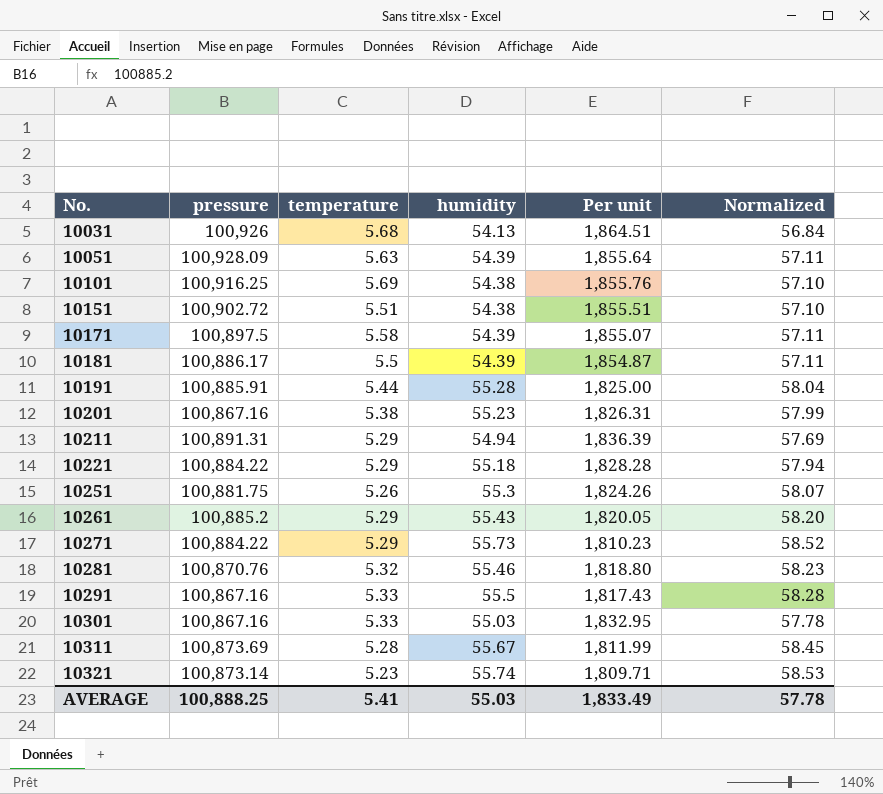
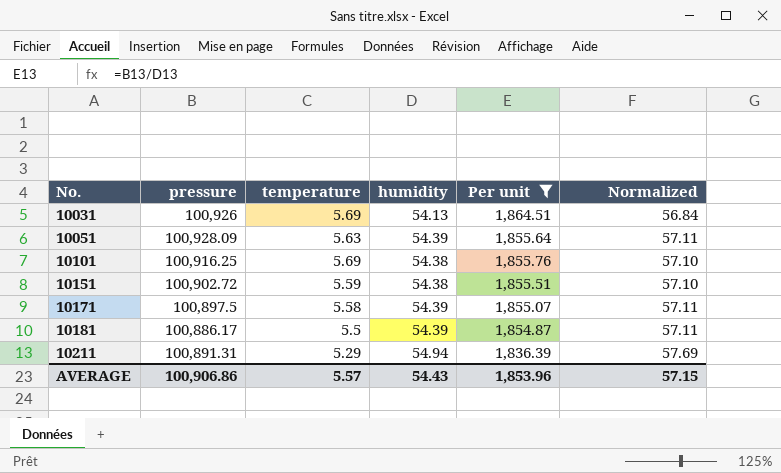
filter: none -> Per unit >= 1,836.39
10031 | temperature: 5.68 -> 5.69
10151 | temperature: 5.51 -> 5.59
AVERAGE | pressure: 100,888.25 -> 100,906.86
AVERAGE | temperature: 5.41 -> 5.57
AVERAGE | humidity: 55.03 -> 54.43
AVERAGE | Per unit: 1,833.49 -> 1,853.96
AVERAGE | Normalized: 57.78 -> 57.15

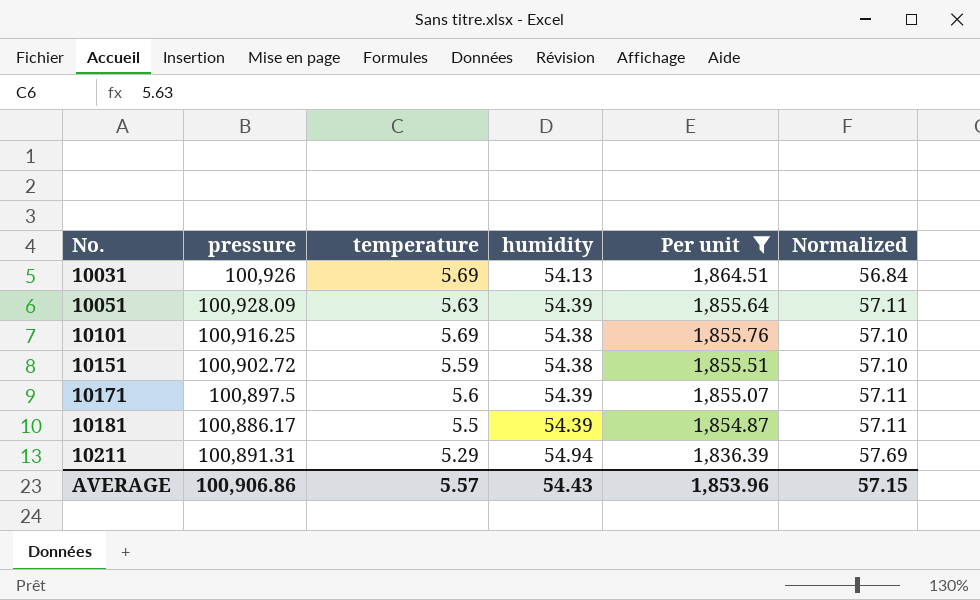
10171 | temperature: 5.58 -> 5.6

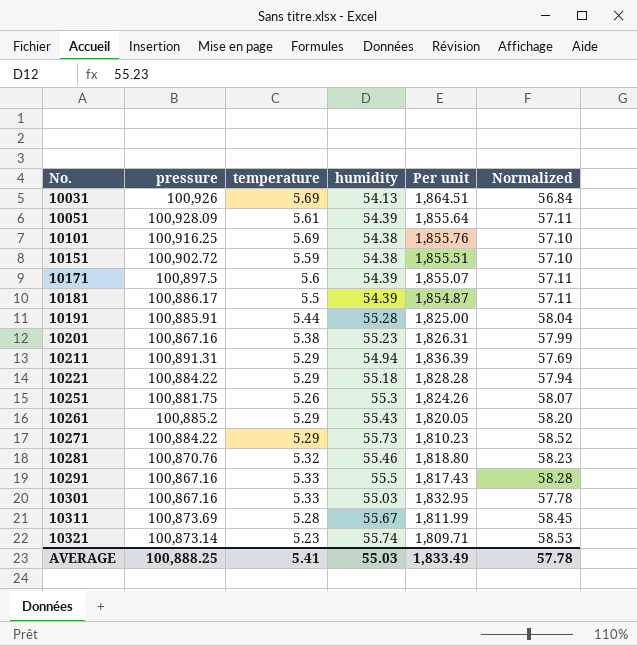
filter: Per unit >= 1,836.39 -> none
10051 | temperature: 5.63 -> 5.61
AVERAGE | pressure: 100,906.86 -> 100,888.25
AVERAGE | temperature: 5.57 -> 5.41
AVERAGE | humidity: 54.43 -> 55.03
AVERAGE | Per unit: 1,853.96 -> 1,833.49
AVERAGE | Normalized: 57.15 -> 57.78

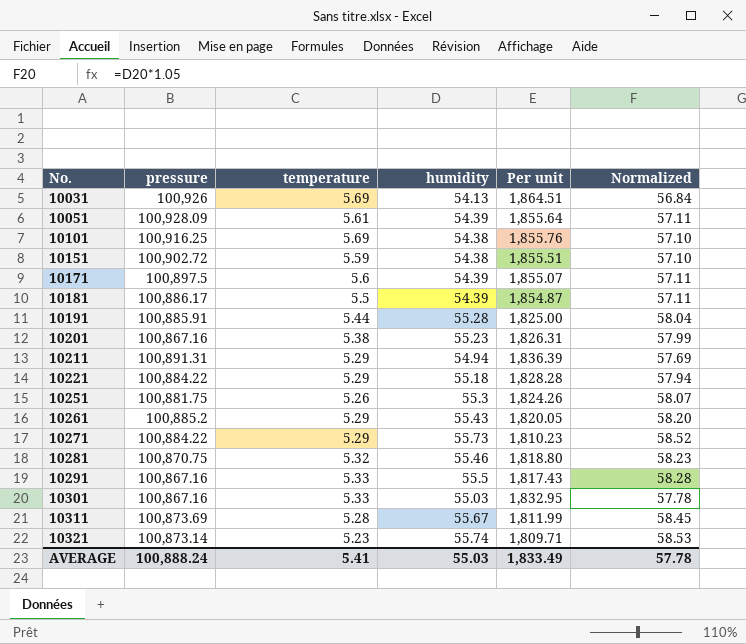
10281 | pressure: 100,870.76 -> 100,870.75
AVERAGE | pressure: 100,888.25 -> 100,888.24

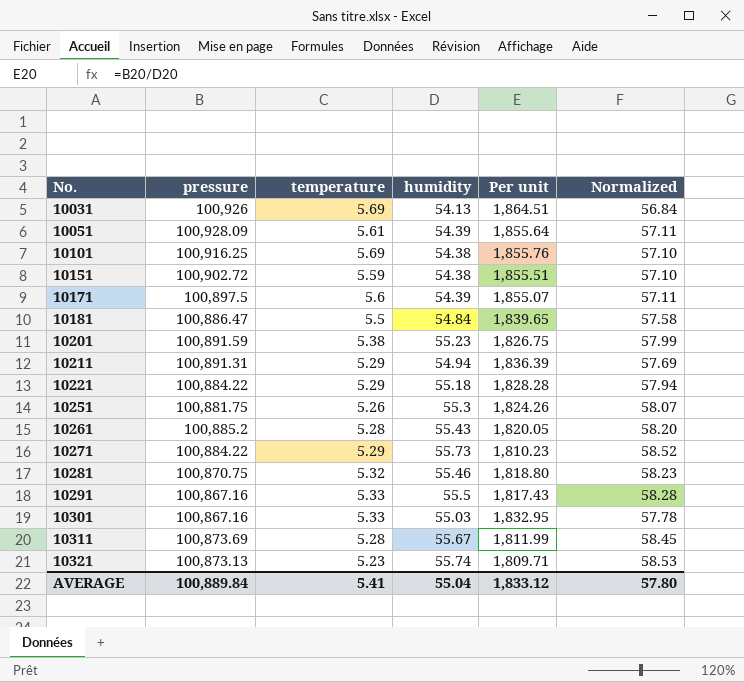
row 10191: 100,885.91 | 5.44 | 55.28 | 1,825.00 | 58.04 -> none
10181 | pressure: 100,886.17 -> 100,886.47
10181 | humidity: 54.39 -> 54.84
10181 | Per unit: 1,854.87 -> 1,839.65
10181 | Normalized: 57.11 -> 57.58
10201 | pressure: 100,867.16 -> 100,891.59
10201 | Per unit: 1,826.31 -> 1,826.75
10261 | temperature: 5.29 -> 5.28
10321 | pressure: 100,873.14 -> 100,873.13
AVERAGE | pressure: 100,888.24 -> 100,889.84
AVERAGE | humidity: 55.03 -> 55.04
AVERAGE | Per unit: 1,833.49 -> 1,833.12
AVERAGE | Normalized: 57.78 -> 57.80

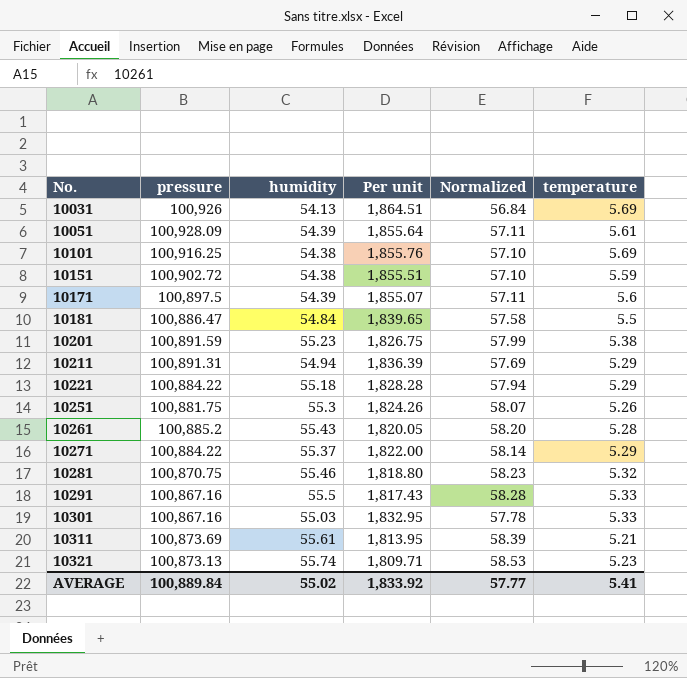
column temperature | position: 3 -> 6
10271 | humidity: 55.73 -> 55.37
10271 | Per unit: 1,810.23 -> 1,822.00
10271 | Normalized: 58.52 -> 58.14
10311 | humidity: 55.67 -> 55.61
10311 | Per unit: 1,811.99 -> 1,813.95
10311 | Normalized: 58.45 -> 58.39
10311 | temperature: 5.28 -> 5.21
AVERAGE | humidity: 55.04 -> 55.02
AVERAGE | Per unit: 1,833.12 -> 1,833.92
AVERAGE | Normalized: 57.80 -> 57.77

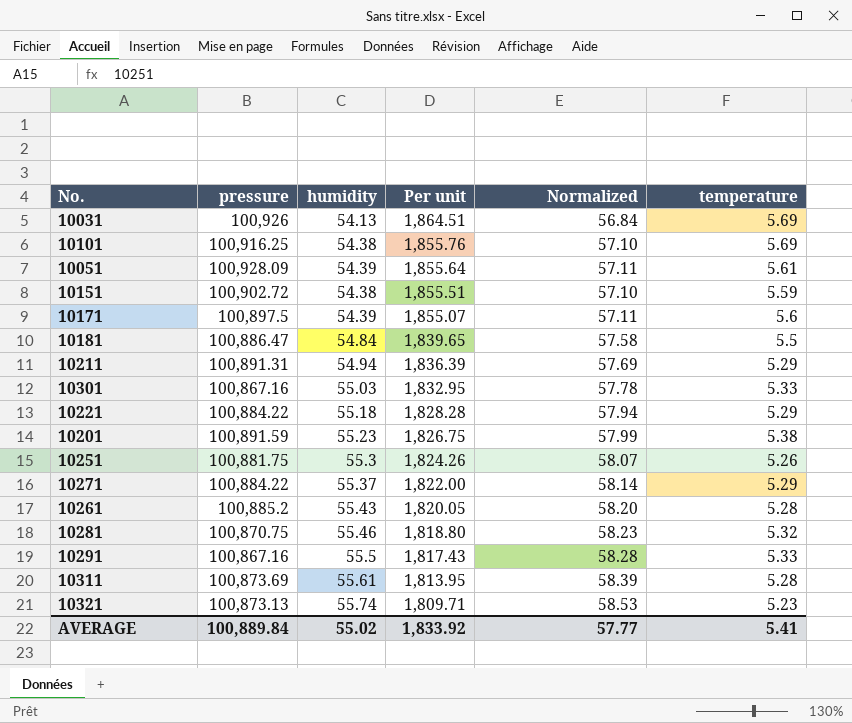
row order: No. ascending -> Per unit descending
10311 | temperature: 5.21 -> 5.28

